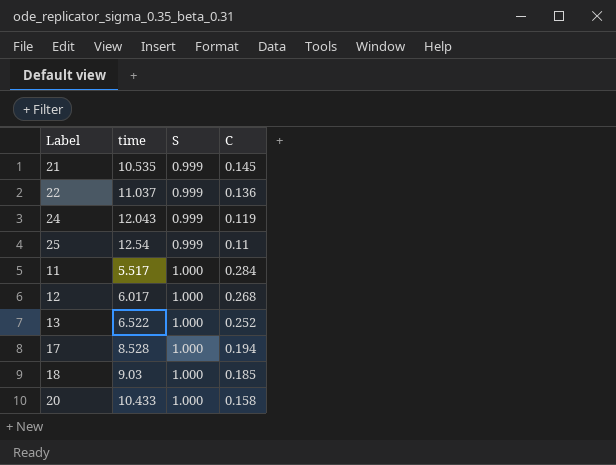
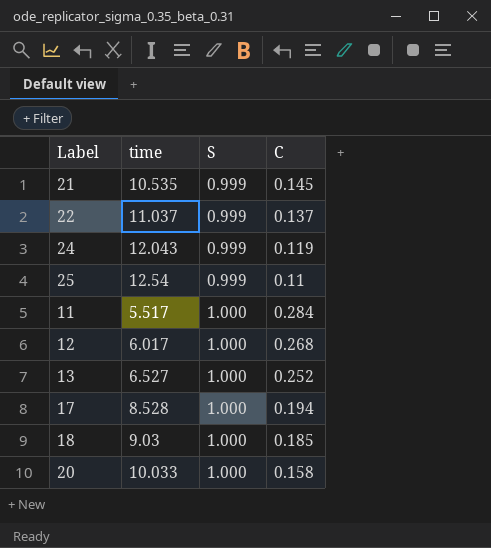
22 | C: 0.136 -> 0.137
13 | time: 6.522 -> 6.527
20 | time: 10.433 -> 10.033

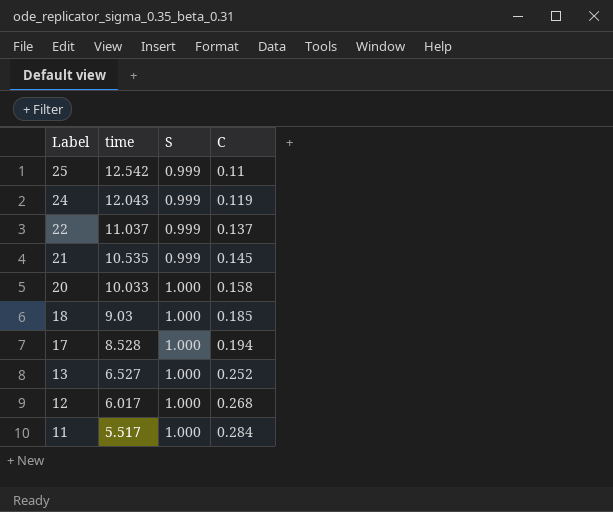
row order: S ascending -> Label descending
25 | time: 12.54 -> 12.542

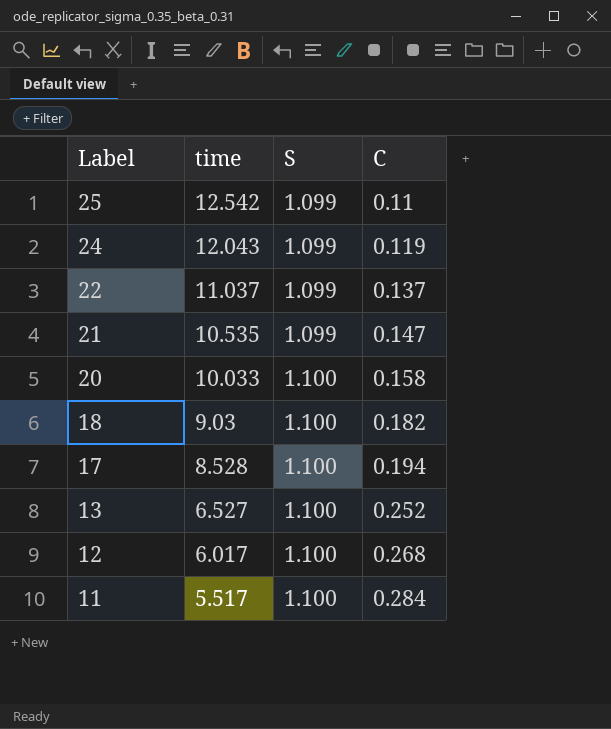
25 | S: 0.999 -> 1.099
24 | S: 0.999 -> 1.099
22 | S: 0.999 -> 1.099
21 | S: 0.999 -> 1.099
21 | C: 0.145 -> 0.147
20 | S: 1.000 -> 1.100
18 | S: 1.000 -> 1.100
18 | C: 0.185 -> 0.182
17 | S: 1.000 -> 1.100
13 | S: 1.000 -> 1.100
12 | S: 1.000 -> 1.100
11 | S: 1.000 -> 1.100

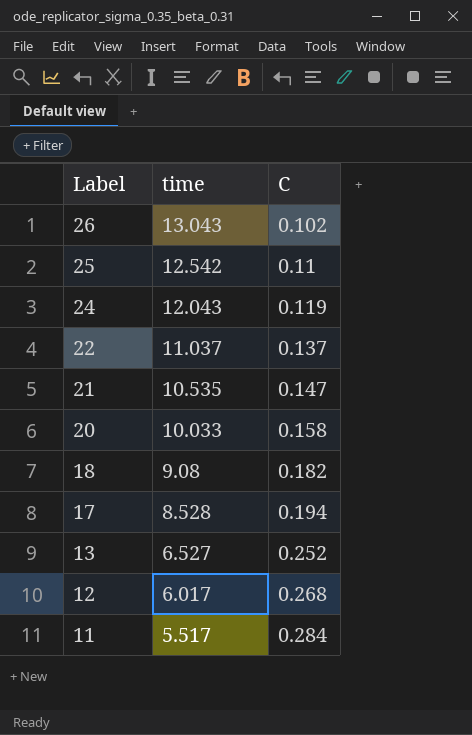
column S | position: 3 -> none
row 26: none -> 13.043 | 0.102
18 | time: 9.03 -> 9.08

